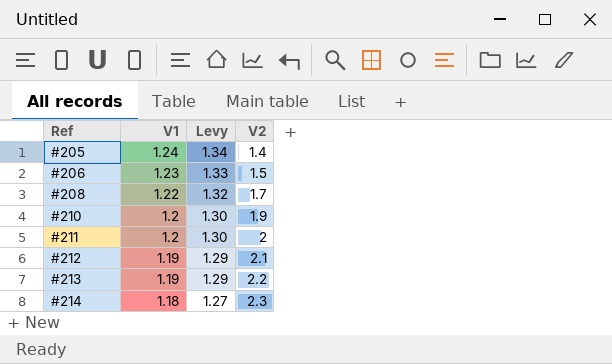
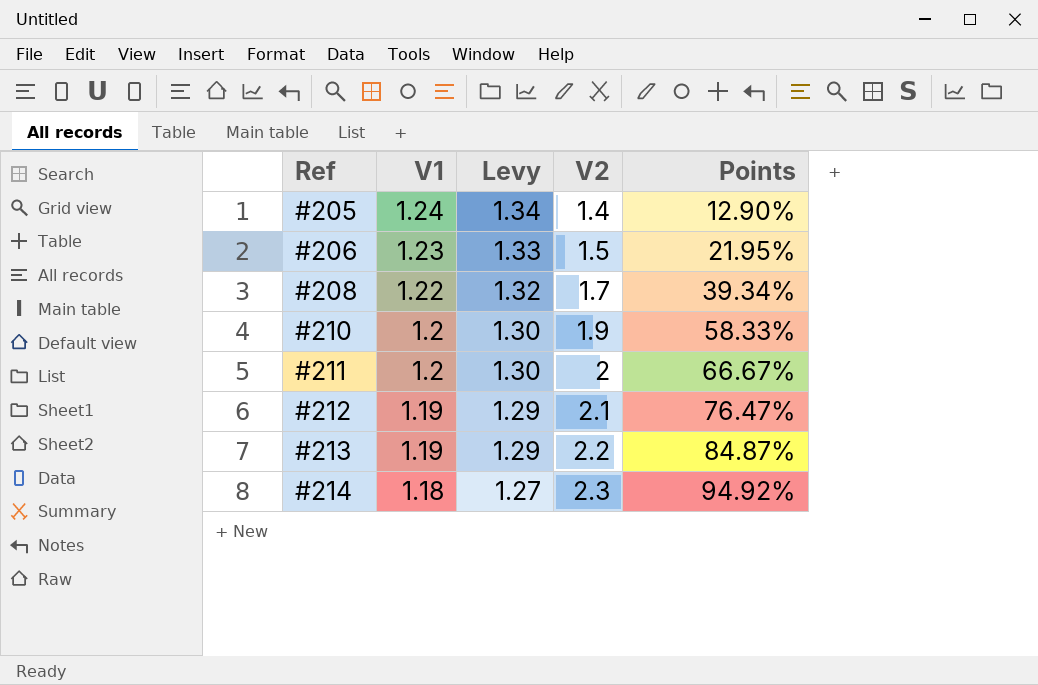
column Points | formula: none -> ([V2] - [V1]) / [V1]

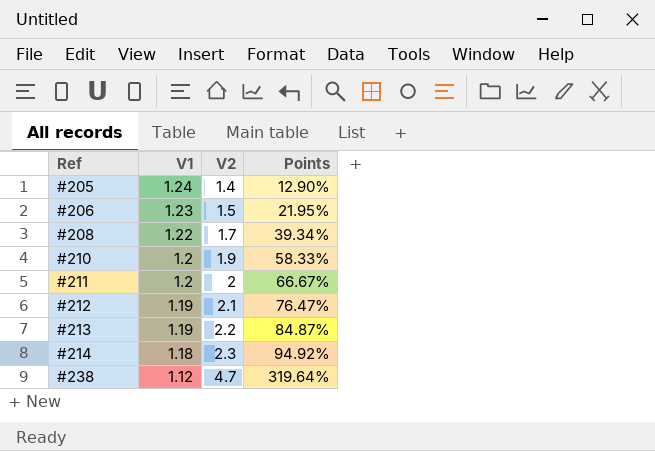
column Levy | formula: [V1] * 1.08 -> none
row #238: none -> 1.12 | 4.7 | 319.64%

